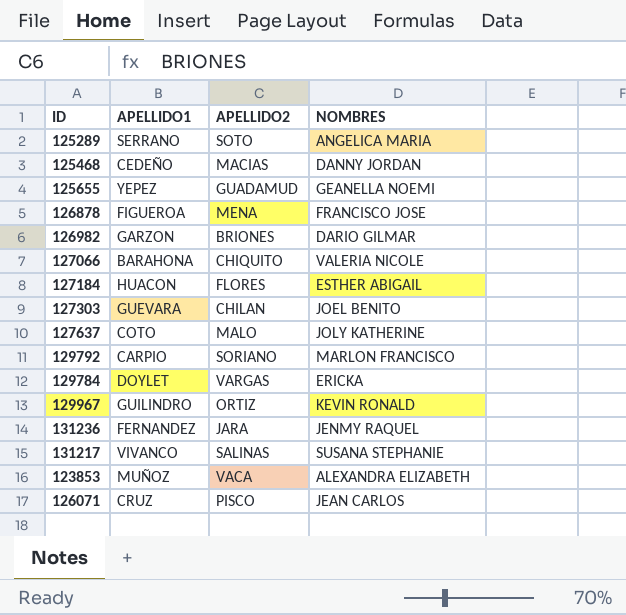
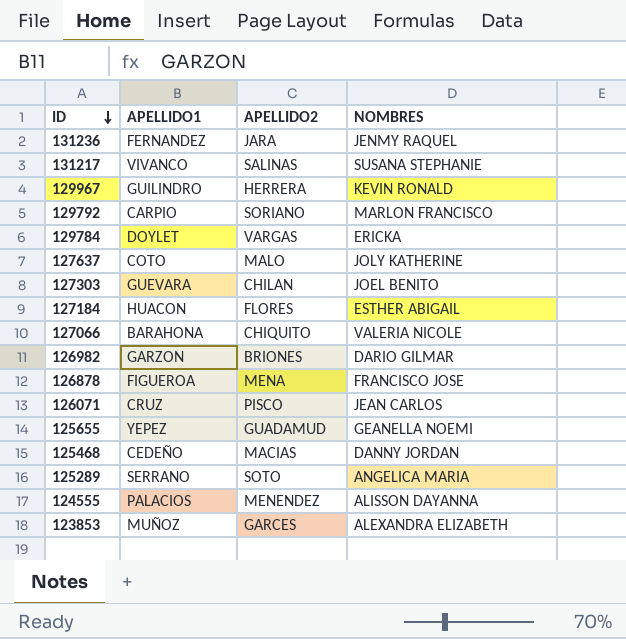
row order: none -> ID descending
129967 | APELLIDO2: ORTIZ -> HERRERA
row 124555: none -> PALACIOS | MENENDEZ | ALISSON DAYANNA
123853 | APELLIDO2: VACA -> GARCES

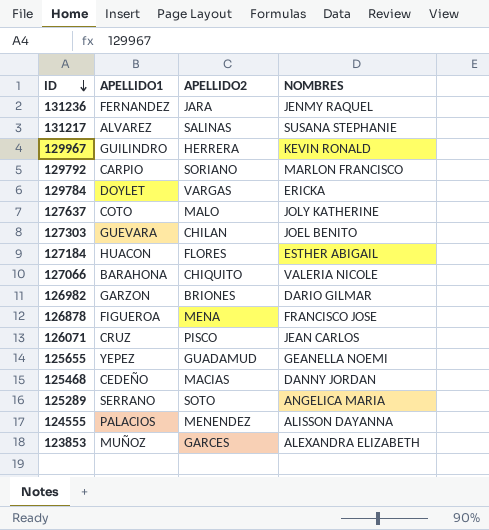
131217 | APELLIDO1: VIVANCO -> ALVAREZ

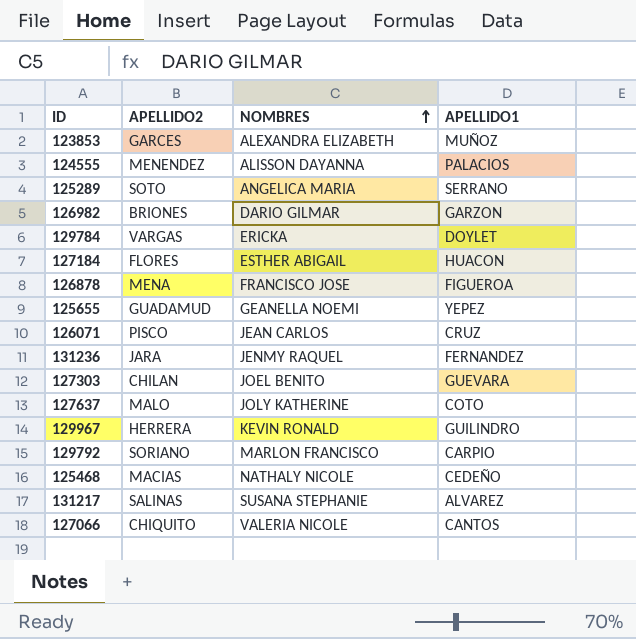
row order: ID descending -> NOMBRES ascending
column APELLIDO1 | position: 2 -> 4
125468 | NOMBRES: DANNY JORDAN -> NATHALY NICOLE
127066 | APELLIDO1: BARAHONA -> CANTOS

